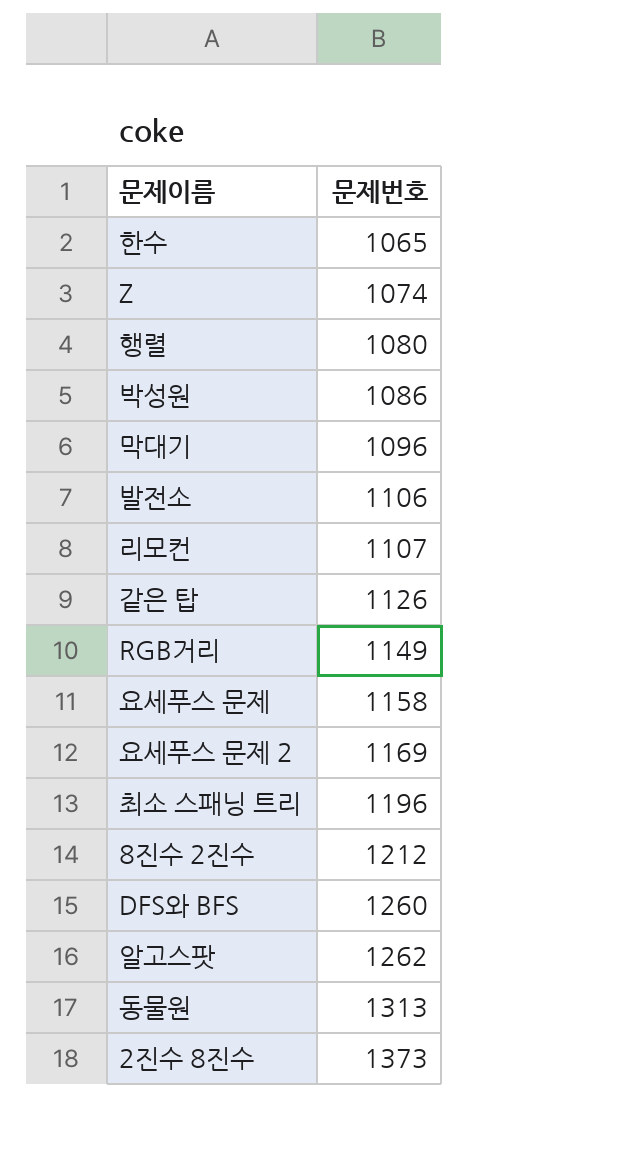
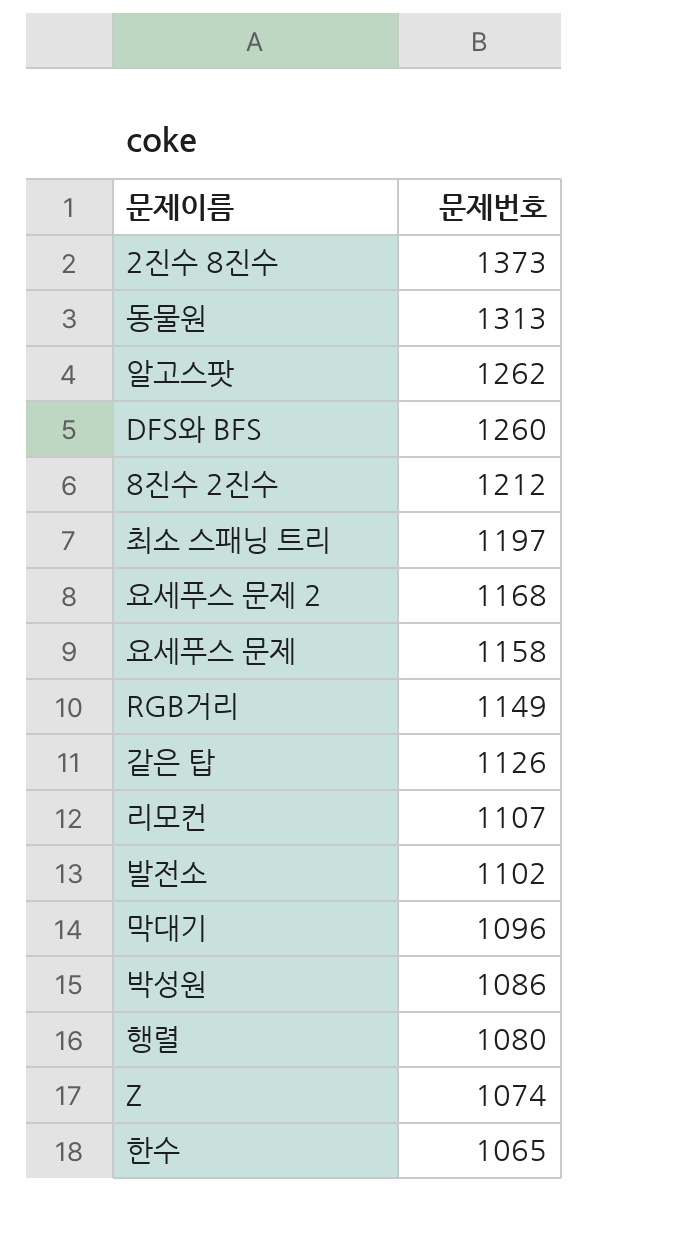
row order: 문제번호 ascending -> 문제번호 descending
최소 스패닝 트리 | 문제번호: 1196 -> 1197
요세푸스 문제 2 | 문제번호: 1169 -> 1168
발전소 | 문제번호: 1106 -> 1102

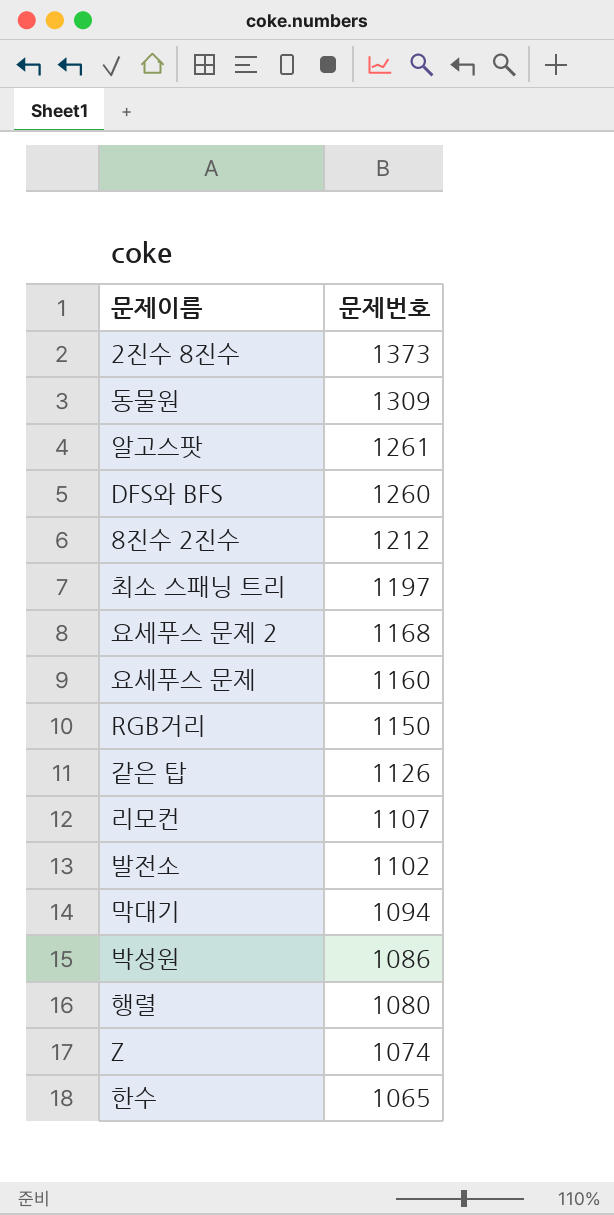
동물원 | 문제번호: 1313 -> 1309
알고스팟 | 문제번호: 1262 -> 1261
요세푸스 문제 | 문제번호: 1158 -> 1160
RGB거리 | 문제번호: 1149 -> 1150
막대기 | 문제번호: 1096 -> 1094

